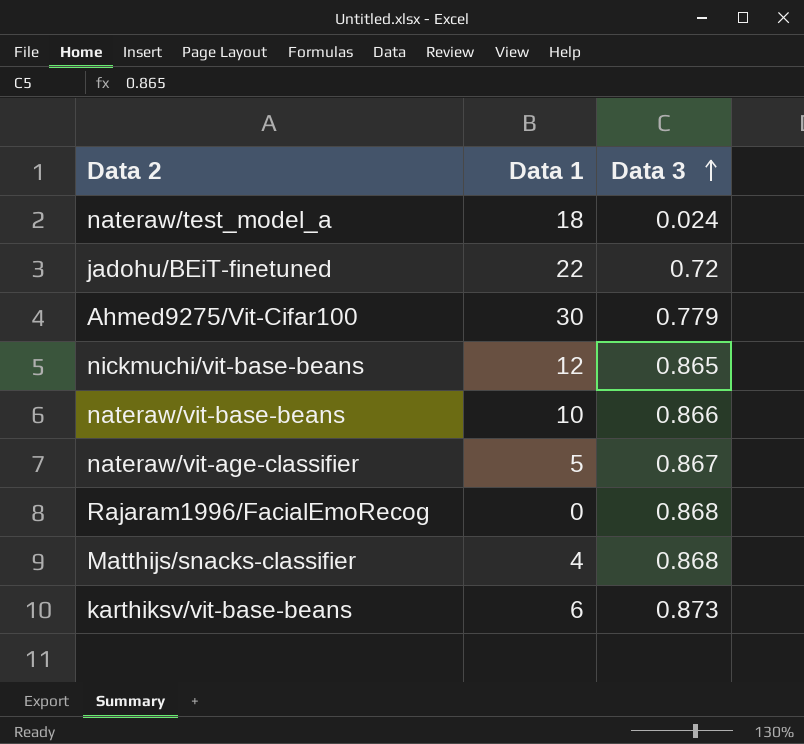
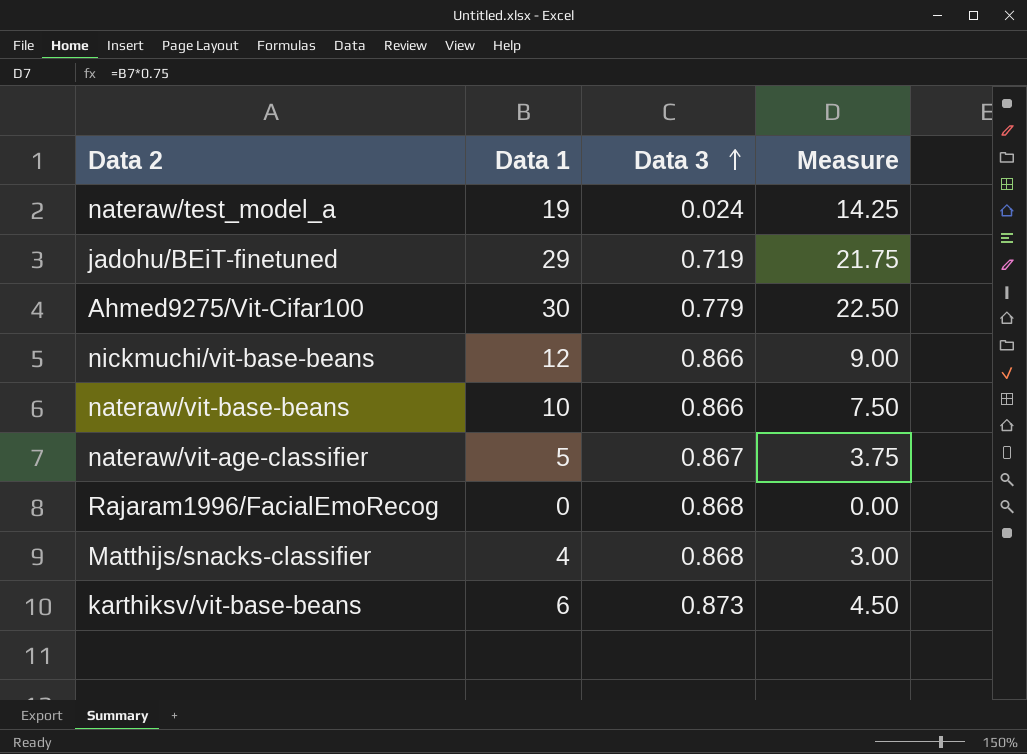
column Measure | formula: none -> [Data 1] * 0.75
nateraw/test_model_a | Data 1: 18 -> 19
jadohu/BEiT-finetuned | Data 1: 22 -> 29
jadohu/BEiT-finetuned | Data 3: 0.72 -> 0.719
nickmuchi/vit-base-beans | Data 3: 0.865 -> 0.866

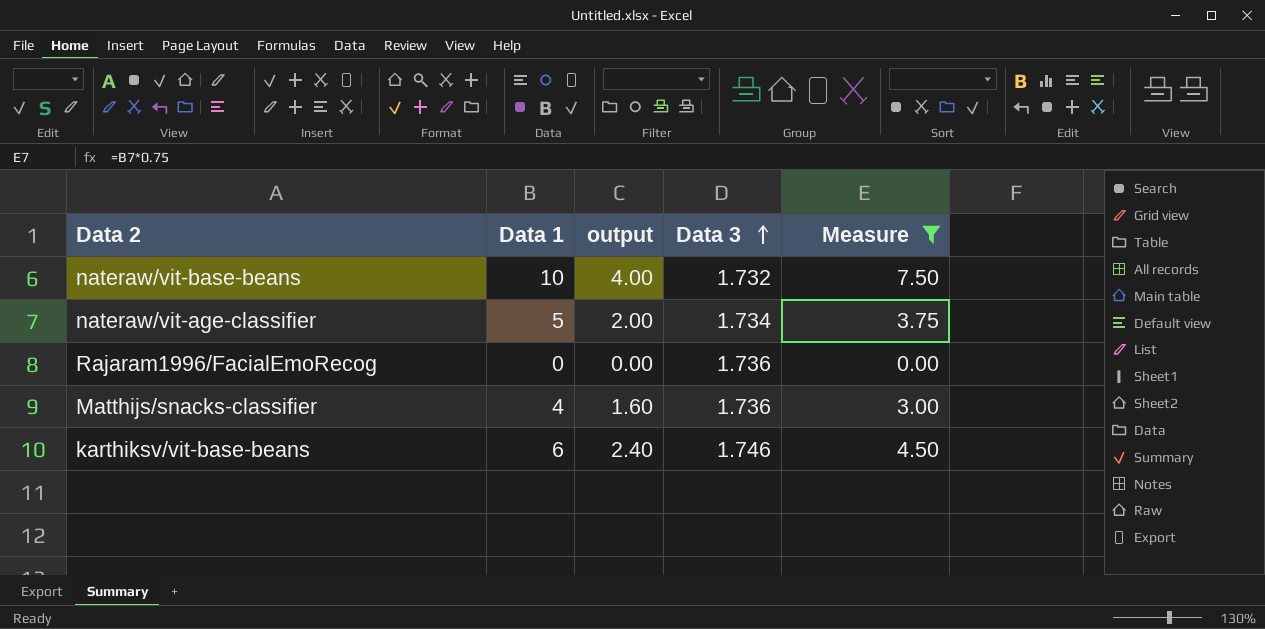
filter: none -> Measure <= 7.50
column output | formula: none -> [Data 1] * 0.4
nateraw/vit-base-beans | Data 3: 0.866 -> 1.732
nateraw/vit-age-classifier | Data 3: 0.867 -> 1.734
Rajaram1996/FacialEmoRecog | Data 3: 0.868 -> 1.736
Matthijs/snacks-classifier | Data 3: 0.868 -> 1.736
karthiksv/vit-base-beans | Data 3: 0.873 -> 1.746

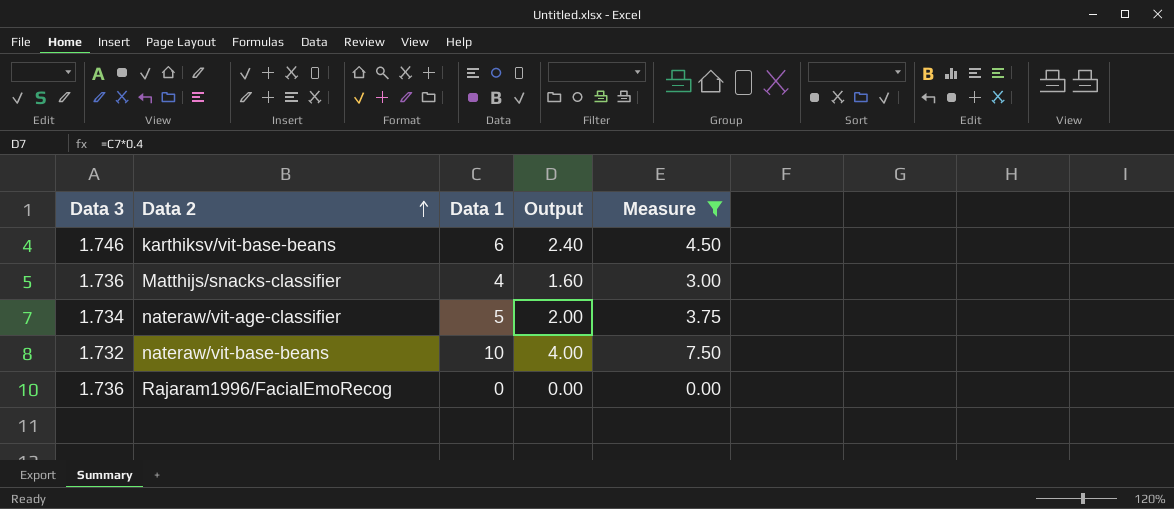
row order: Data 3 ascending -> Data 2 ascending
column Data 3 | position: 4 -> 1
column name: output -> Output

